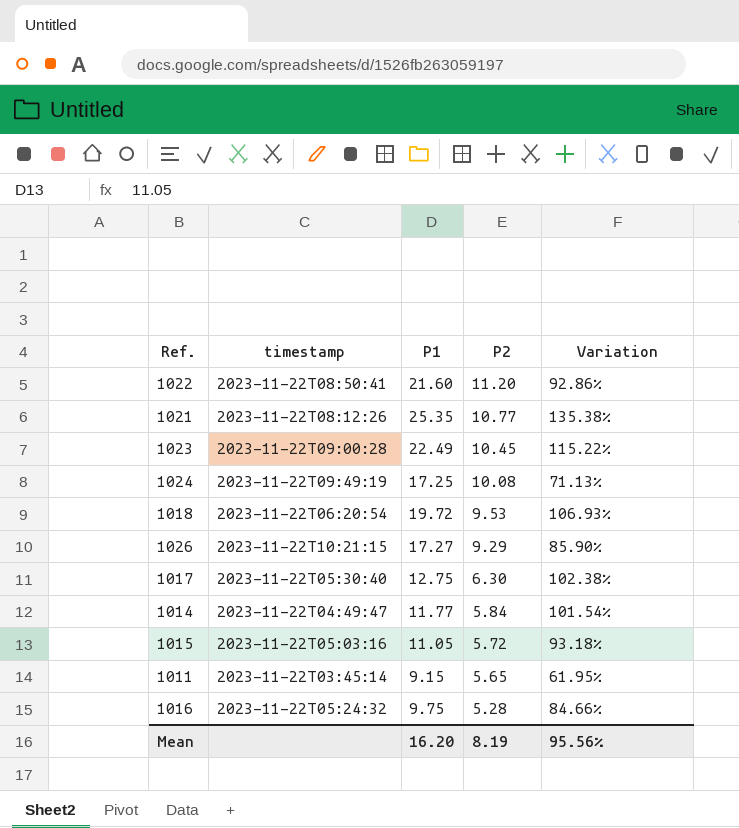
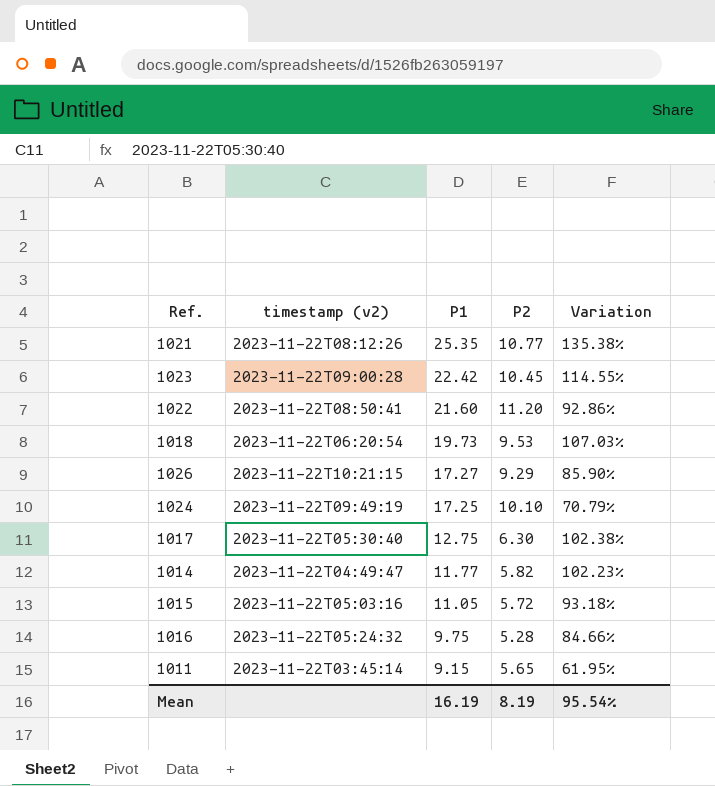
row order: P2 descending -> P1 descending
column name: timestamp -> timestamp (v2)
1023 | P1: 22.49 -> 22.42
1023 | Variation: 115.22% -> 114.55%
1018 | P1: 19.72 -> 19.73
1018 | Variation: 106.93% -> 107.03%
1024 | P2: 10.08 -> 10.10
1024 | Variation: 71.13% -> 70.79%
1014 | P2: 5.84 -> 5.82
1014 | Variation: 101.54% -> 102.23%
Mean | P1: 16.20 -> 16.19
Mean | Variation: 95.56% -> 95.54%

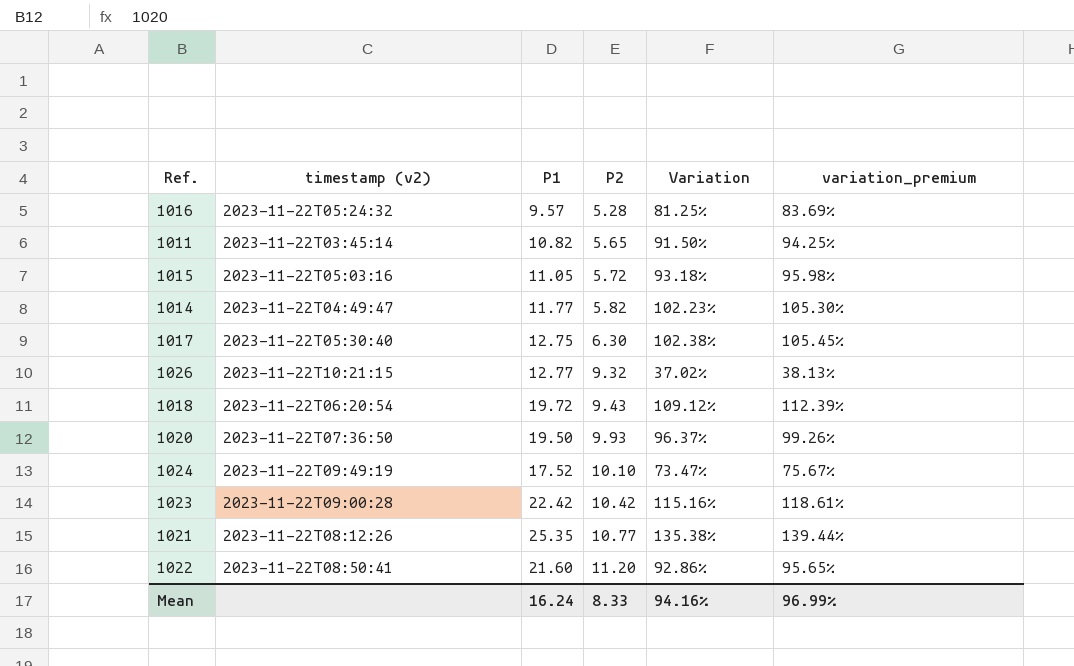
row order: P1 descending -> P2 ascending
column variation_premium | formula: none -> [Variation] * 1.03
1016 | P1: 9.75 -> 9.57
1016 | Variation: 84.66% -> 81.25%
1011 | P1: 9.15 -> 10.82
1011 | Variation: 61.95% -> 91.50%
1026 | P1: 17.27 -> 12.77
1026 | P2: 9.29 -> 9.32
1026 | Variation: 85.90% -> 37.02%
1018 | P1: 19.73 -> 19.72
1018 | P2: 9.53 -> 9.43
1018 | Variation: 107.03% -> 109.12%
row 1020: none -> 2023-11-22T07:36:50 | 19.50 | 9.93 | 96.37% | 99.26%
1024 | P1: 17.25 -> 17.52
1024 | Variation: 70.79% -> 73.47%
1023 | P2: 10.45 -> 10.42
1023 | Variation: 114.55% -> 115.16%
Mean | P1: 16.19 -> 16.24
Mean | P2: 8.19 -> 8.33
Mean | Variation: 95.54% -> 94.16%

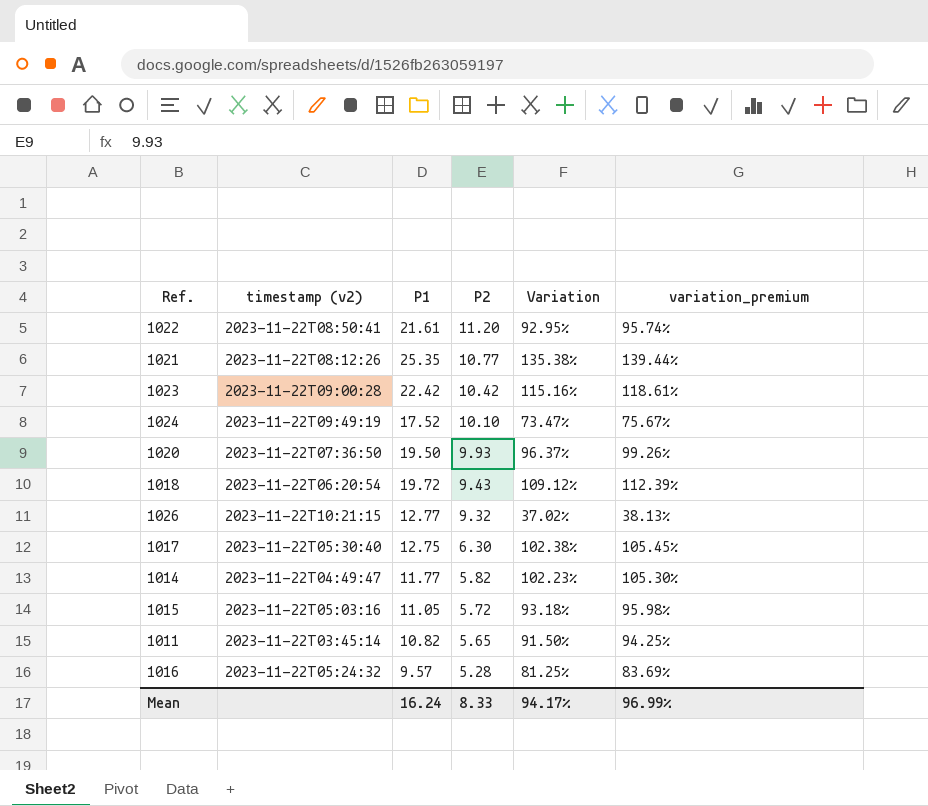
row order: P2 ascending -> P2 descending
1022 | P1: 21.60 -> 21.61
1022 | Variation: 92.86% -> 92.95%
1022 | variation_premium: 95.65% -> 95.74%
Mean | Variation: 94.16% -> 94.17%

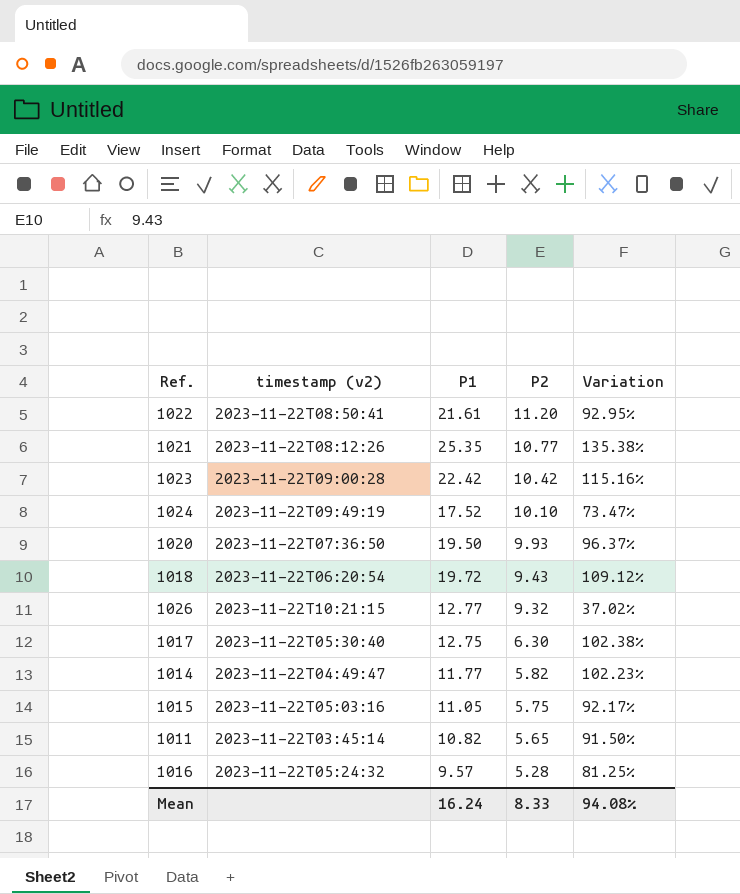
column variation_premium | formula: [Variation] * 1.03 -> none
1015 | P2: 5.72 -> 5.75
1015 | Variation: 93.18% -> 92.17%
Mean | Variation: 94.17% -> 94.08%

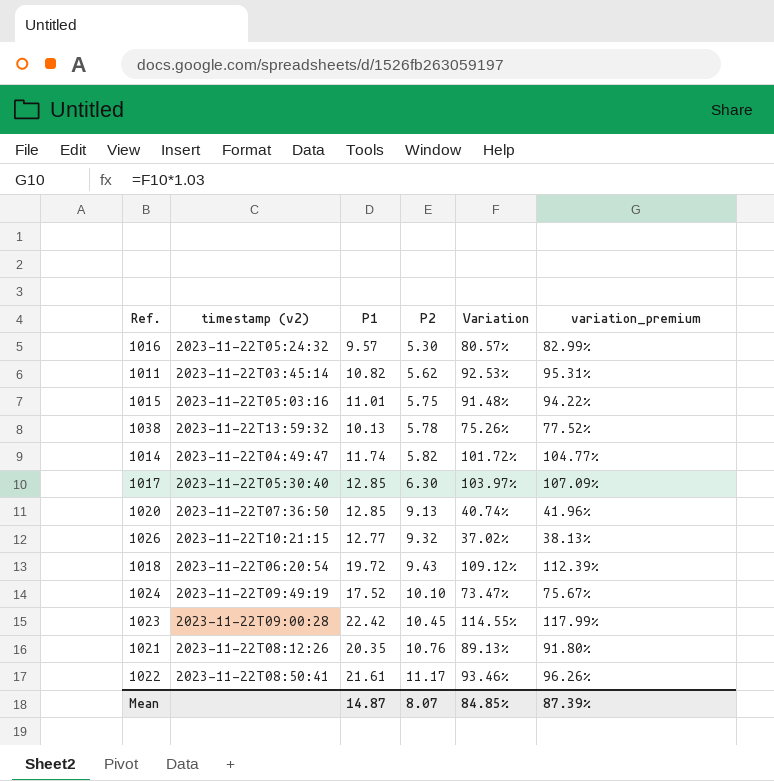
row order: P2 descending -> P2 ascending
column variation_premium | formula: none -> [Variation] * 1.03
1016 | P2: 5.28 -> 5.30
1016 | Variation: 81.25% -> 80.57%
1011 | P2: 5.65 -> 5.62
1011 | Variation: 91.50% -> 92.53%
1015 | P1: 11.05 -> 11.01
1015 | Variation: 92.17% -> 91.48%
row 1038: none -> 2023-11-22T13:59:32 | 10.13 | 5.78 | 75.26% | 77.52%
1014 | P1: 11.77 -> 11.74
1014 | Variation: 102.23% -> 101.72%
1017 | P1: 12.75 -> 12.85
1017 | Variation: 102.38% -> 103.97%
1020 | P1: 19.50 -> 12.85
1020 | P2: 9.93 -> 9.13
1020 | Variation: 96.37% -> 40.74%
1023 | P2: 10.42 -> 10.45
1023 | Variation: 115.16% -> 114.55%
1021 | P1: 25.35 -> 20.35
1021 | P2: 10.77 -> 10.76
1021 | Variation: 135.38% -> 89.13%
1022 | P2: 11.20 -> 11.17
1022 | Variation: 92.95% -> 93.46%
Mean | P1: 16.24 -> 14.87
Mean | P2: 8.33 -> 8.07
Mean | Variation: 94.08% -> 84.85%

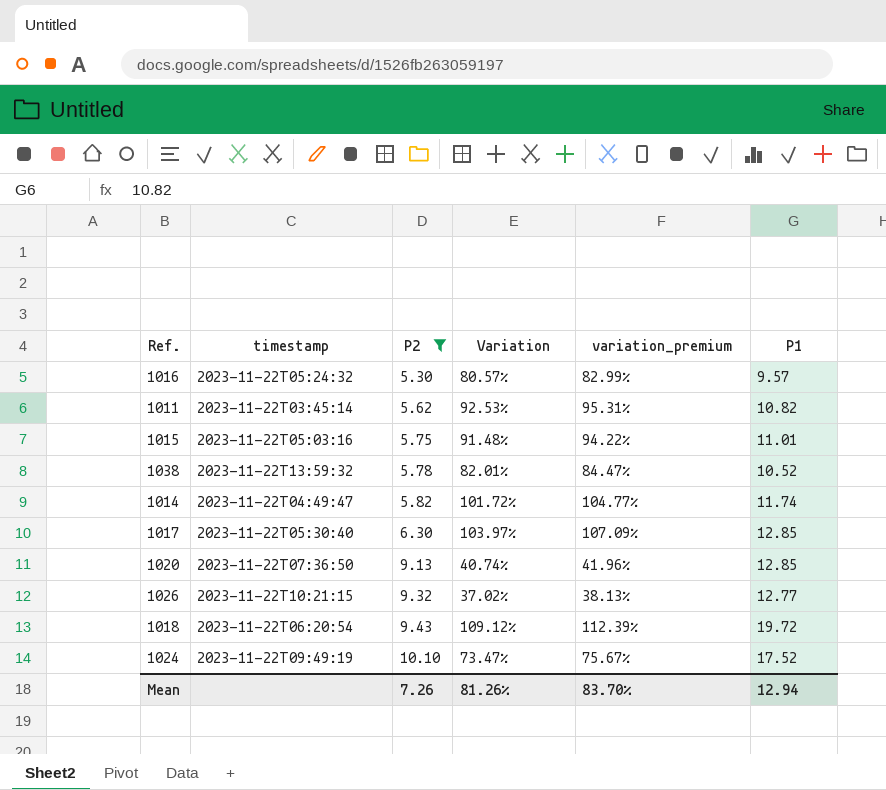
filter: none -> P2 <= 10.10
column name: timestamp (v2) -> timestamp
column P1 | position: 3 -> 6
1038 | Variation: 75.26% -> 82.01%
1038 | variation_premium: 77.52% -> 84.47%
1038 | P1: 10.13 -> 10.52
Mean | P2: 8.07 -> 7.26
Mean | Variation: 84.85% -> 81.26%
Mean | variation_premium: 87.39% -> 83.70%
Mean | P1: 14.87 -> 12.94

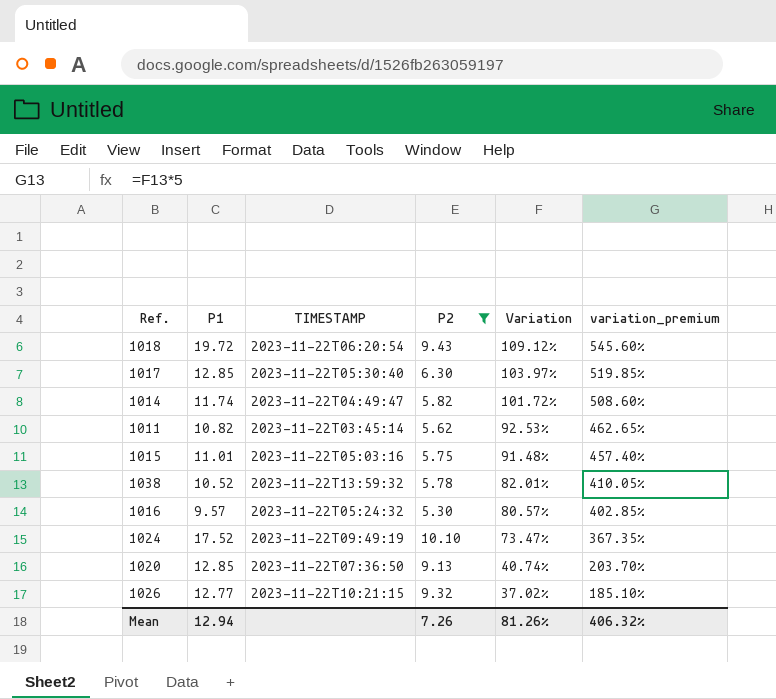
row order: P2 ascending -> Variation descending
column P1 | position: 6 -> 2
column name: timestamp -> TIMESTAMP
column variation_premium | formula: [Variation] * 1.03 -> [Variation] * 5
Mean | variation_premium: 83.70% -> 406.32%

